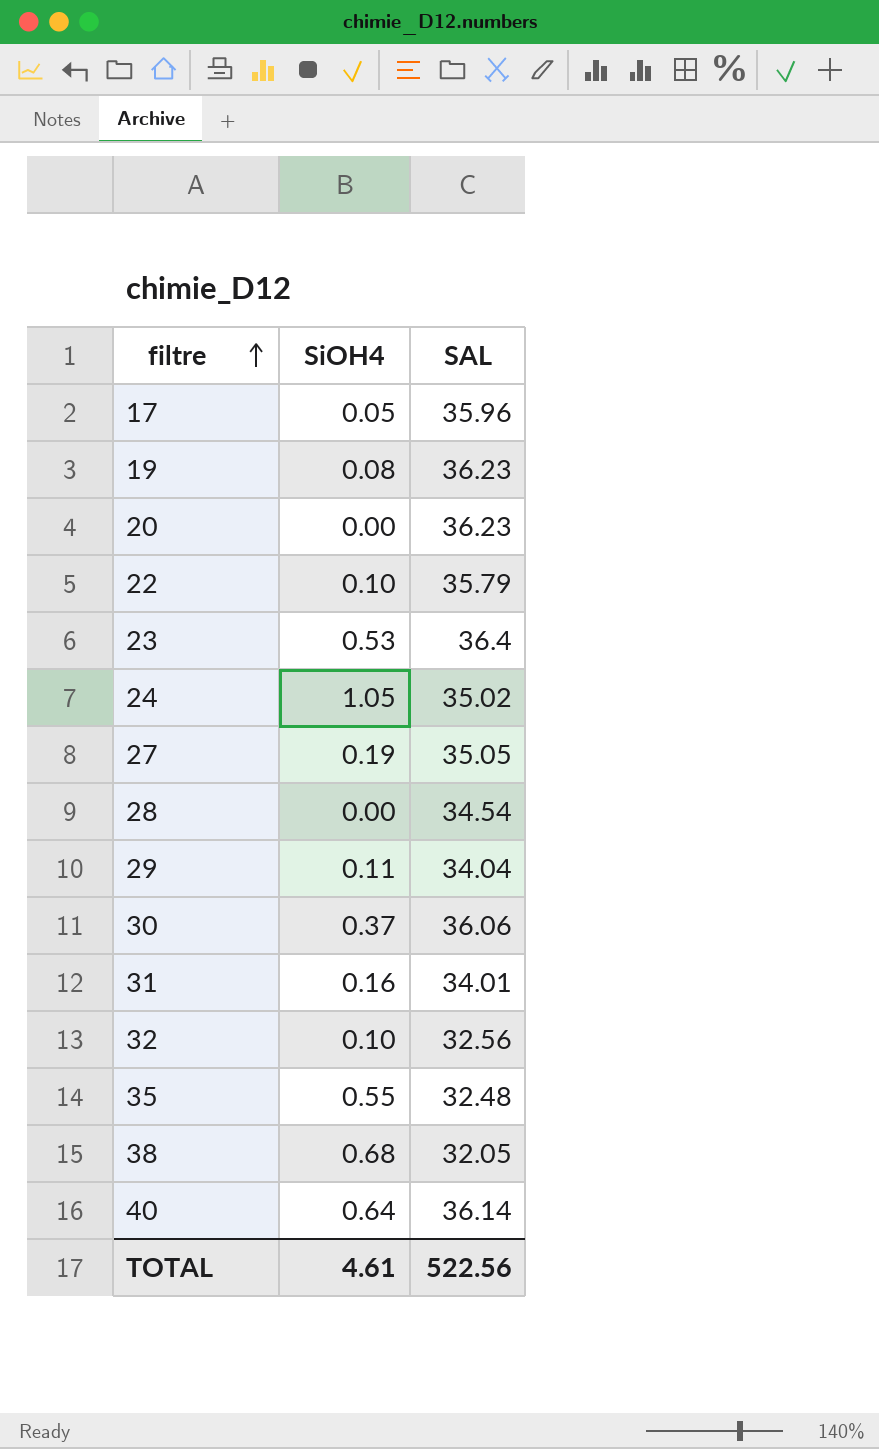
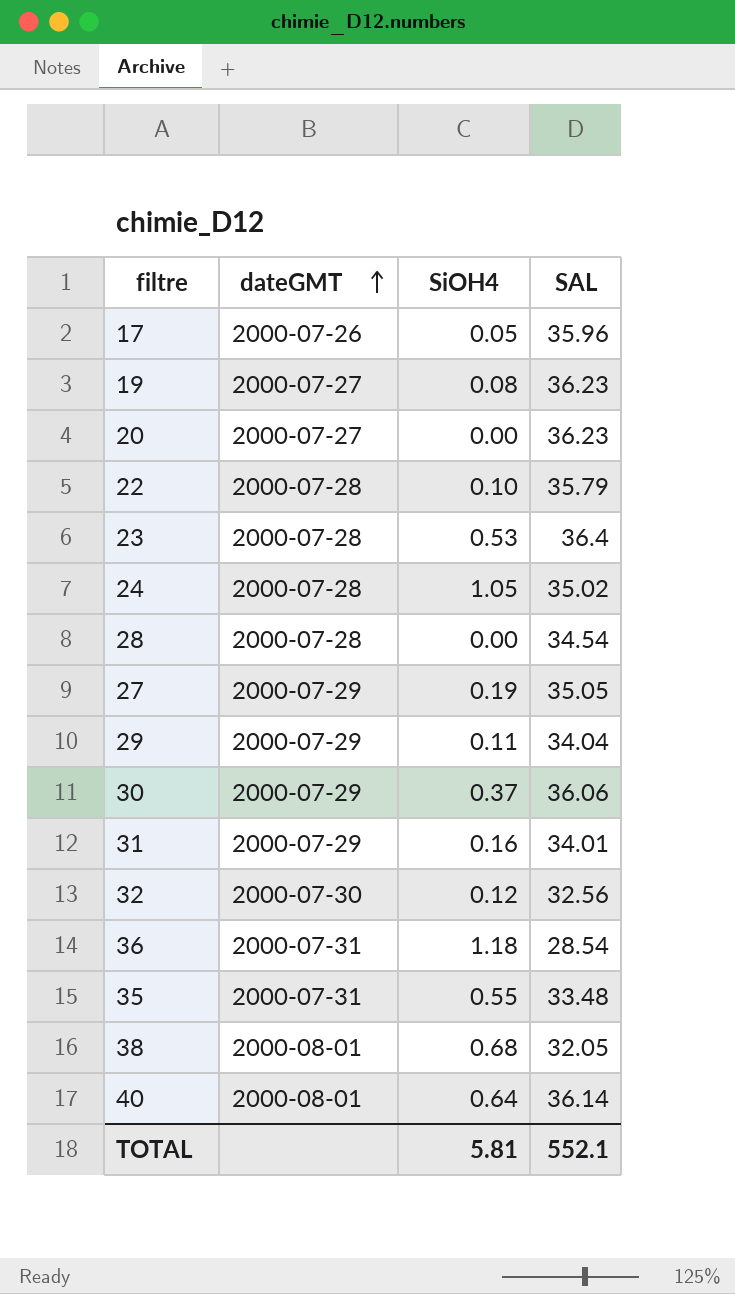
row order: filtre ascending -> dateGMT ascending
column dateGMT | position: none -> 2
32 | SiOH4: 0.10 -> 0.12
row 36: none -> 2000-07-31 | 1.18 | 28.54
35 | SAL: 32.48 -> 33.48
TOTAL | SiOH4: 4.61 -> 5.81
TOTAL | SAL: 522.56 -> 552.1

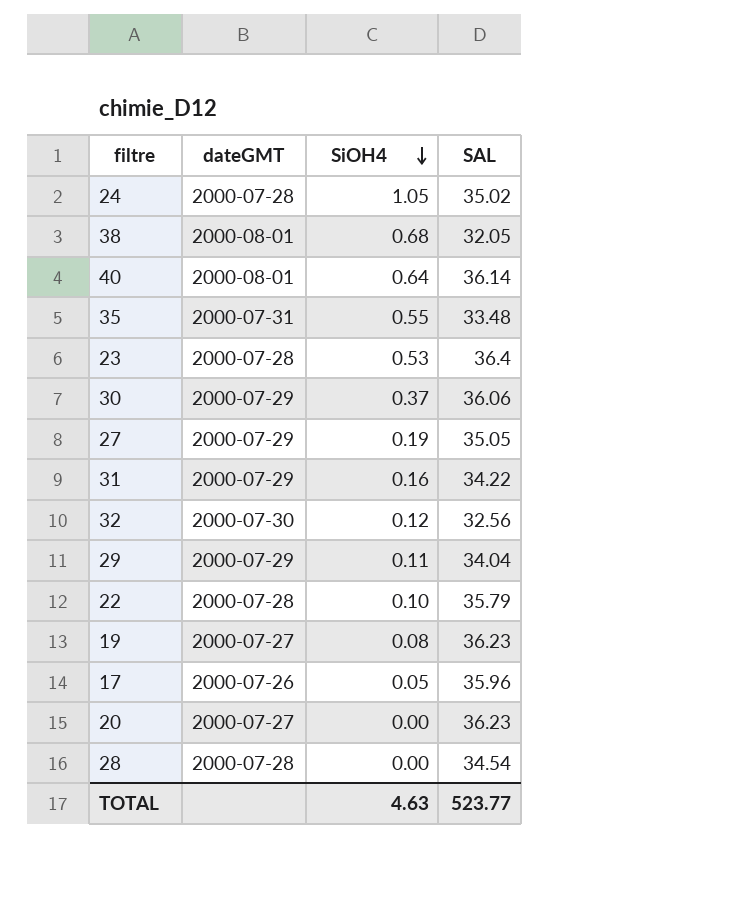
row order: dateGMT ascending -> SiOH4 descending
row 36: 2000-07-31 | 1.18 | 28.54 -> none
31 | SAL: 34.01 -> 34.22
TOTAL | SiOH4: 5.81 -> 4.63
TOTAL | SAL: 552.1 -> 523.77

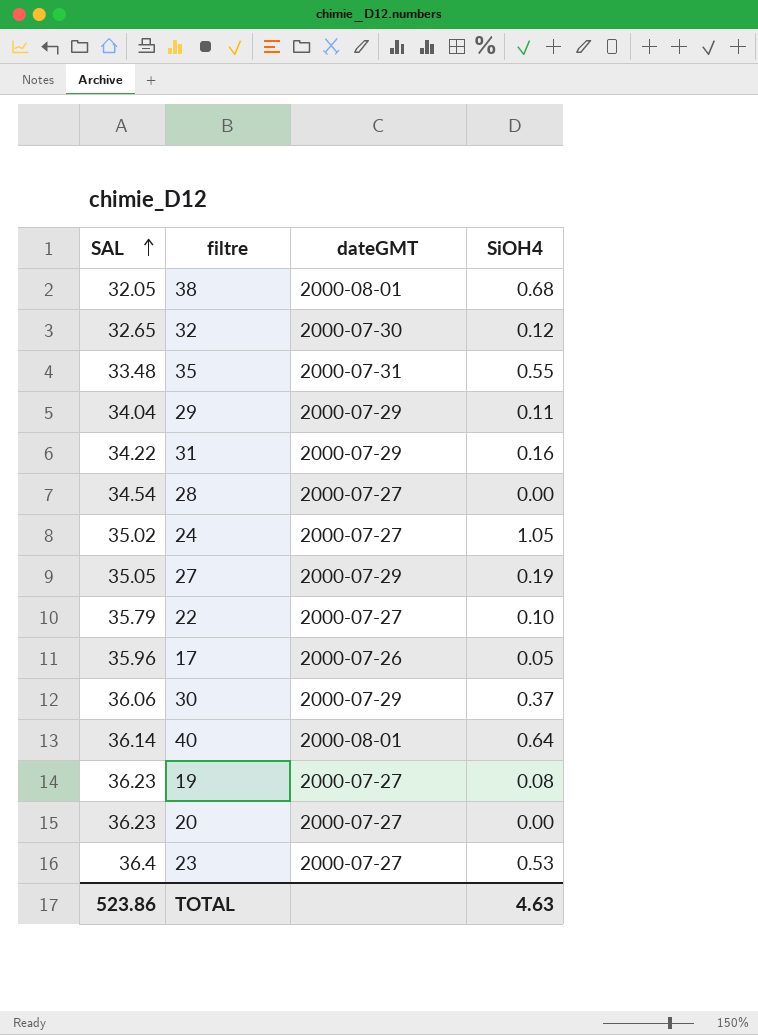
row order: SiOH4 descending -> SAL ascending
column SAL | position: 4 -> 1
32 | SAL: 32.56 -> 32.65
28 | dateGMT: 2000-07-28 -> 2000-07-27
24 | dateGMT: 2000-07-28 -> 2000-07-27
22 | dateGMT: 2000-07-28 -> 2000-07-27
23 | dateGMT: 2000-07-28 -> 2000-07-27
TOTAL | SAL: 523.77 -> 523.86

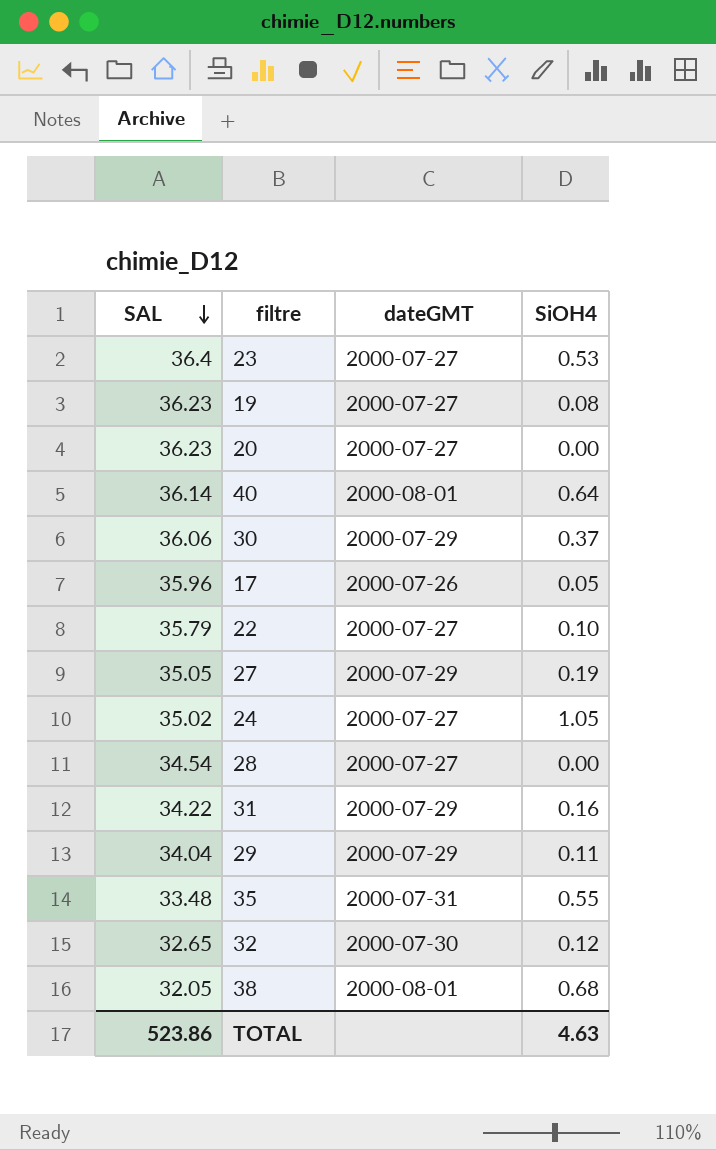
row order: SAL ascending -> SAL descending

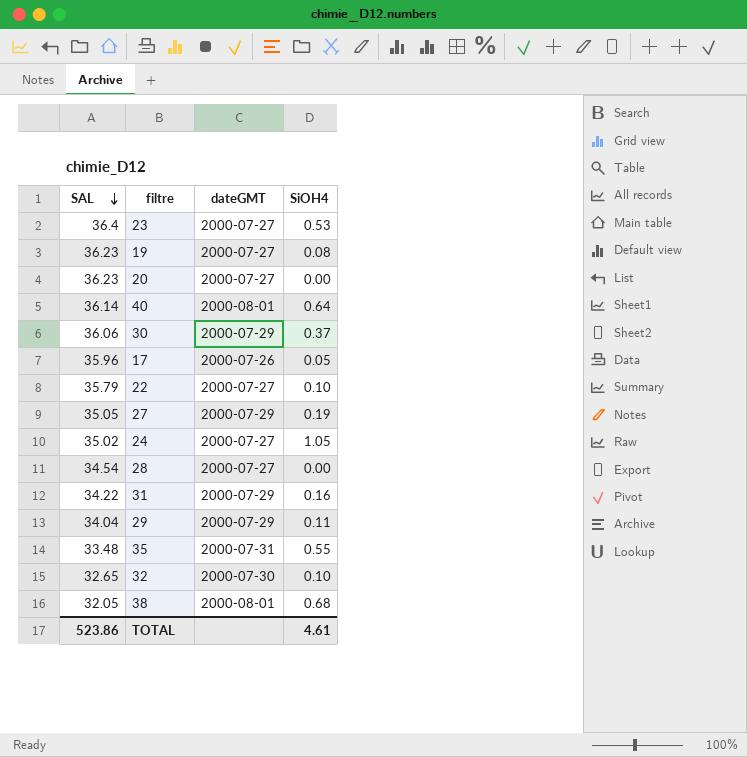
32 | SiOH4: 0.12 -> 0.10
TOTAL | SiOH4: 4.63 -> 4.61

